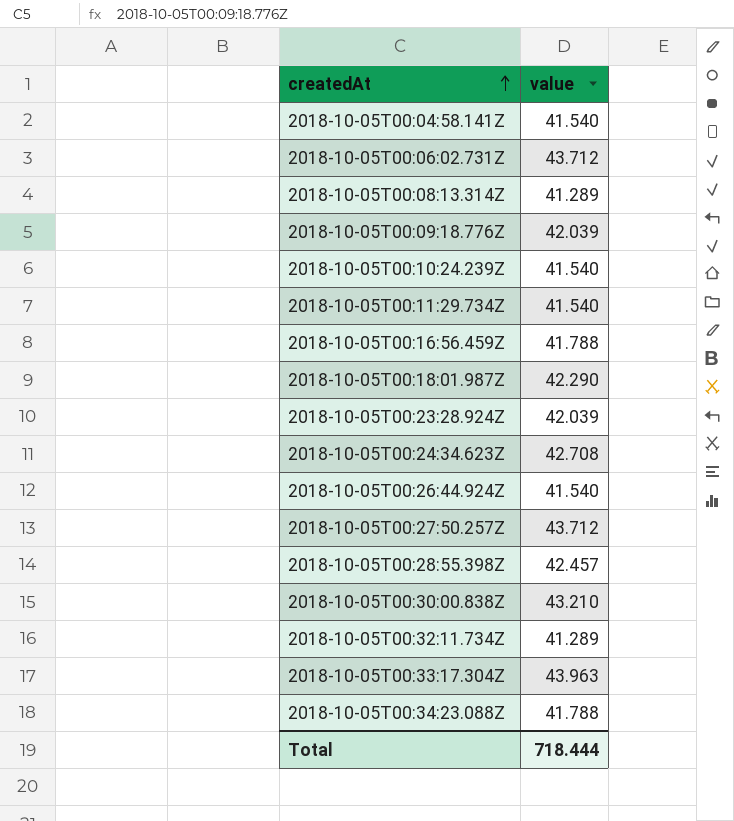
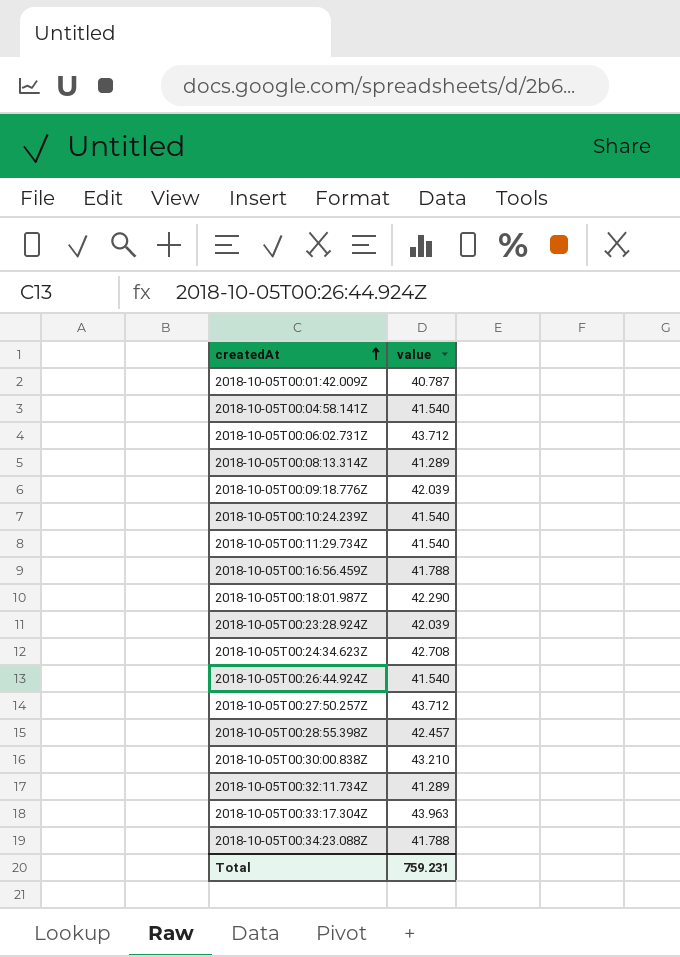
row 2018-10-05T00:01:42.009Z: none -> 40.787
Total | value: 718.444 -> 759.231

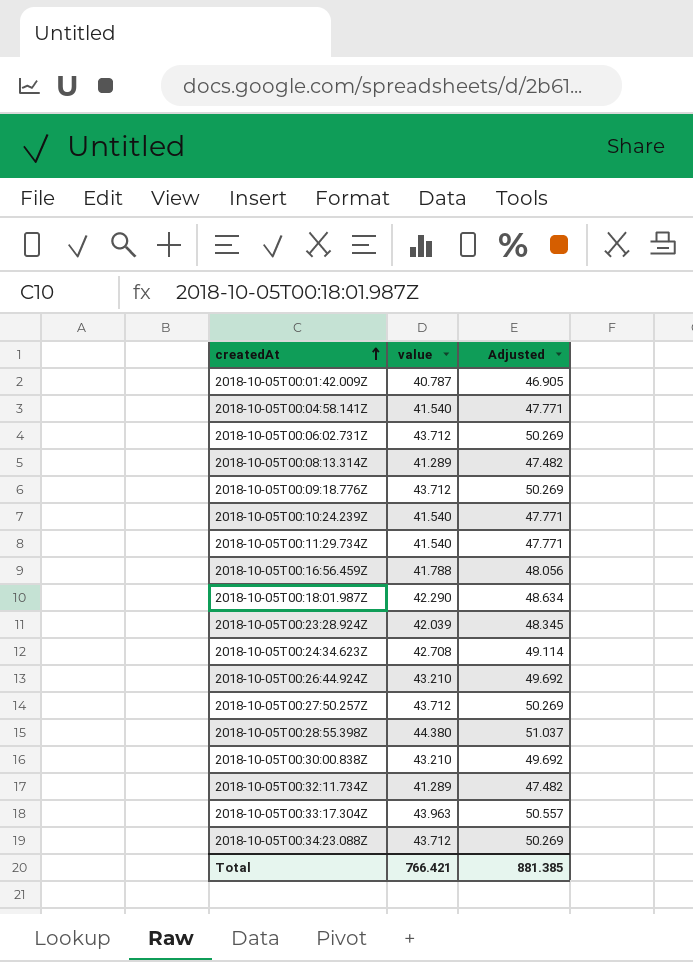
column Adjusted | formula: none -> [value] * 1.15
2018-10-05T00:09:18.776Z | value: 42.039 -> 43.712
2018-10-05T00:26:44.924Z | value: 41.540 -> 43.210
2018-10-05T00:28:55.398Z | value: 42.457 -> 44.380
2018-10-05T00:34:23.088Z | value: 41.788 -> 43.712
Total | value: 759.231 -> 766.421

